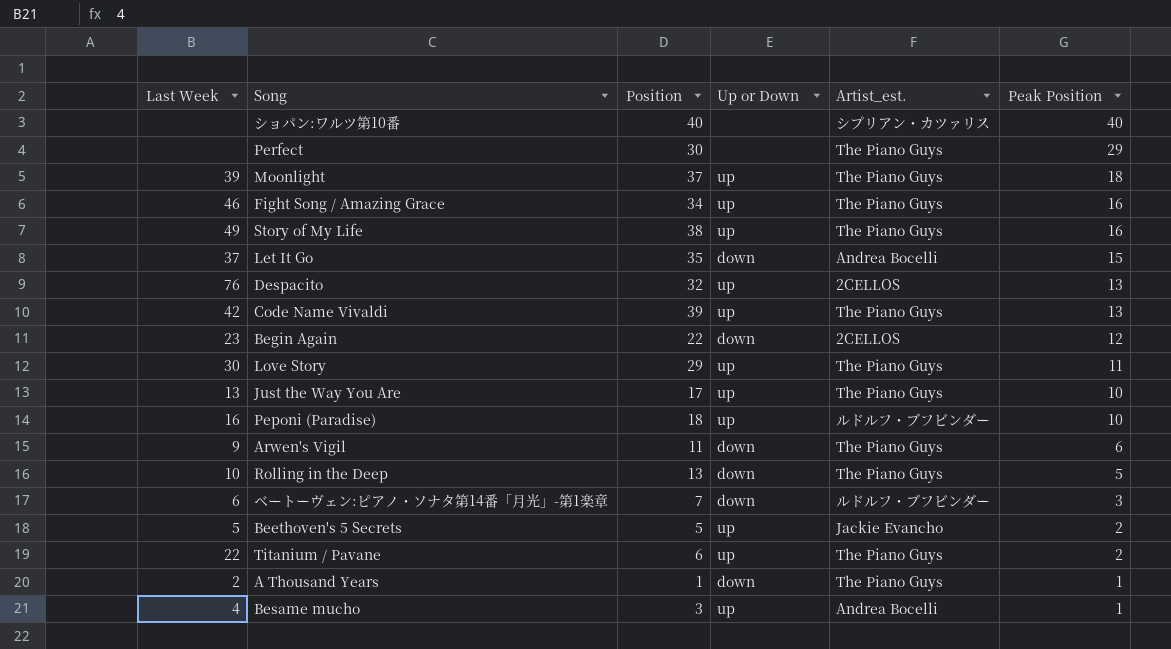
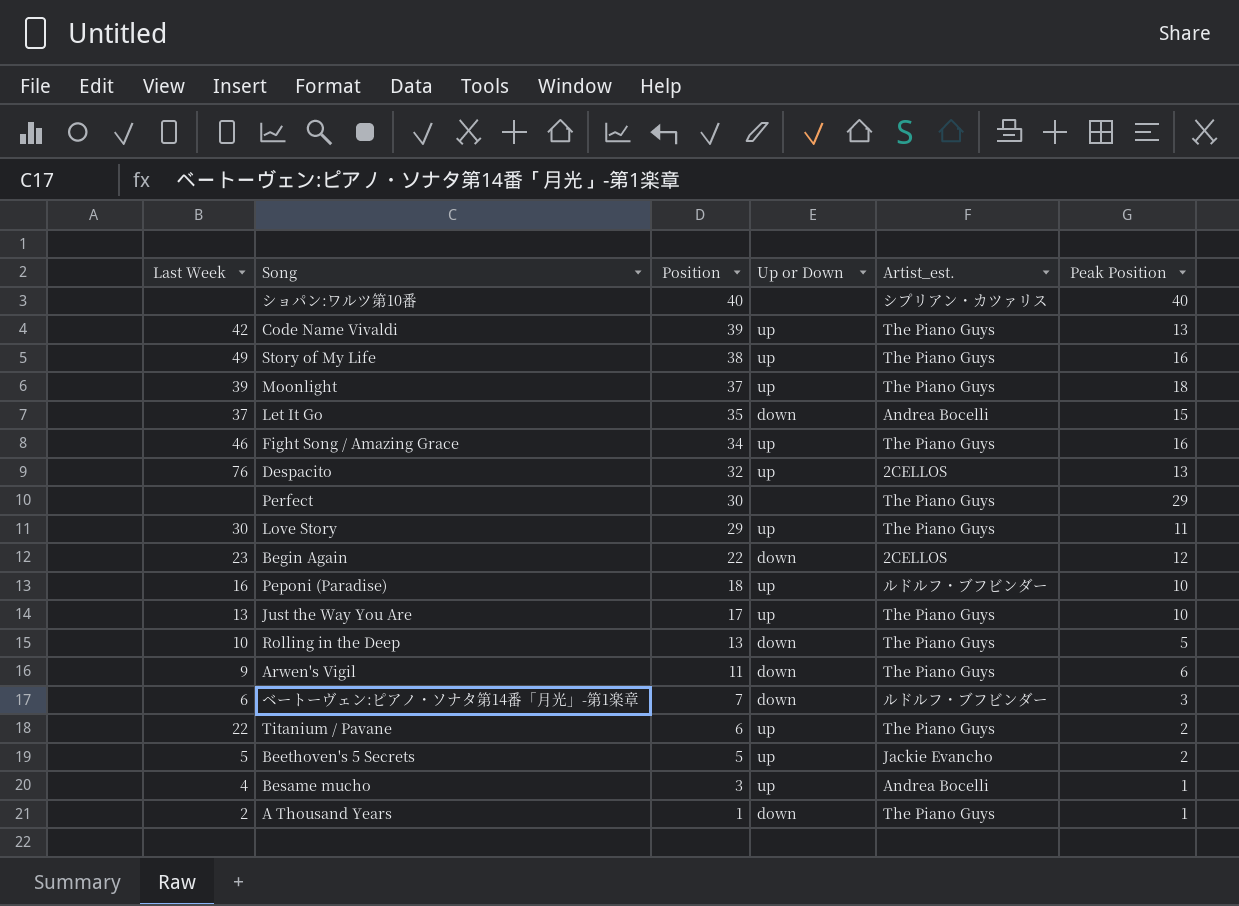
row order: Peak Position descending -> Position descending

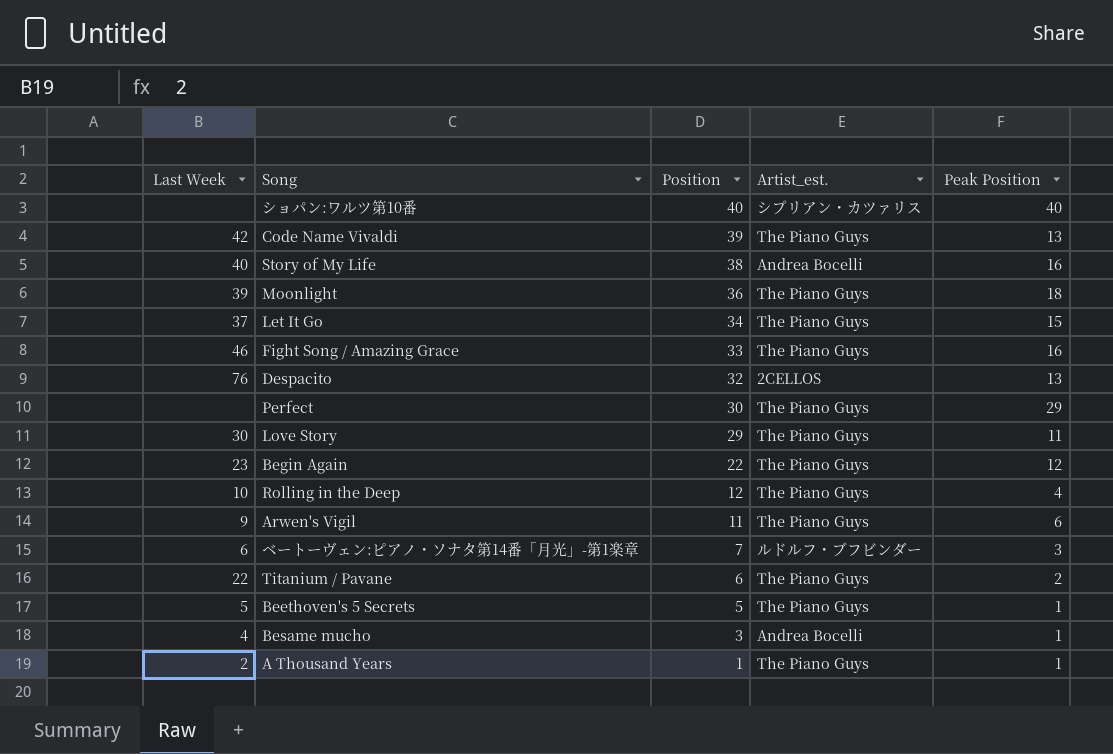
column Up or Down | position: 4 -> none
row Peponi (Paradise): 16 | 18 | up | ルドルフ・ブフビンダー | 10 -> none
row Just the Way You Are: 13 | 17 | up | The Piano Guys | 10 -> none
Story of My Life | Last Week: 49 -> 40
Story of My Life | Artist_est.: The Piano Guys -> Andrea Bocelli
Moonlight | Position: 37 -> 36
Let It Go | Position: 35 -> 34
Let It Go | Artist_est.: Andrea Bocelli -> The Piano Guys
Fight Song / Amazing Grace | Position: 34 -> 33
Begin Again | Artist_est.: 2CELLOS -> The Piano Guys
Rolling in the Deep | Position: 13 -> 12
Rolling in the Deep | Peak Position: 5 -> 4
Beethoven's 5 Secrets | Artist_est.: Jackie Evancho -> The Piano Guys
Beethoven's 5 Secrets | Peak Position: 2 -> 1

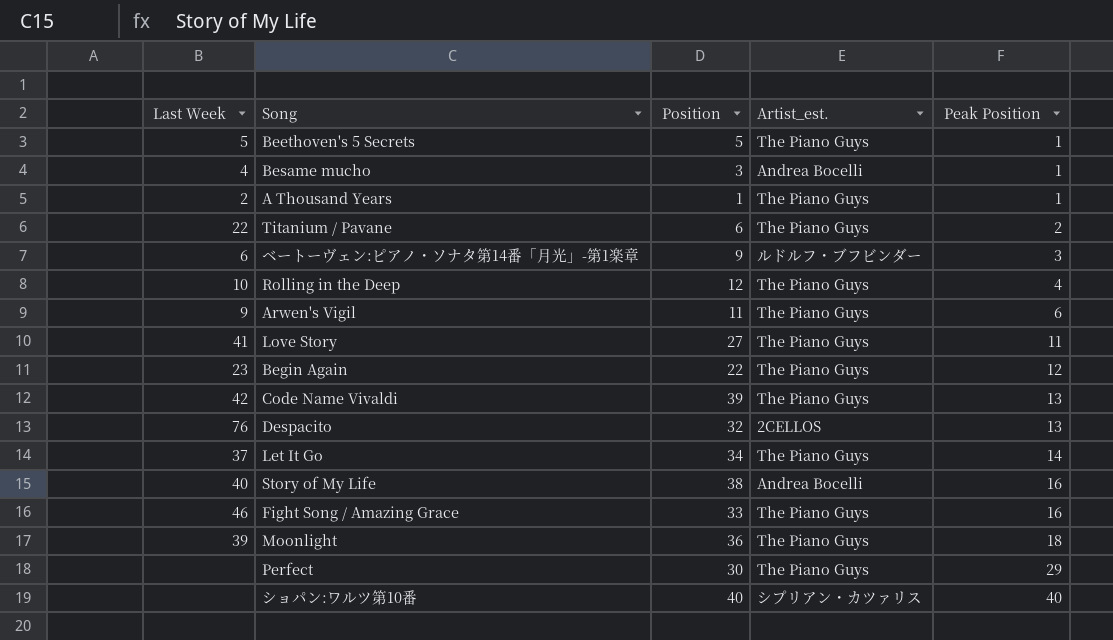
row order: Position descending -> Peak Position ascending
ベートーヴェン:ピアノ・ソナタ第14番「月光」-第1楽章 | Position: 7 -> 9
Love Story | Last Week: 30 -> 41
Love Story | Position: 29 -> 27
Let It Go | Peak Position: 15 -> 14

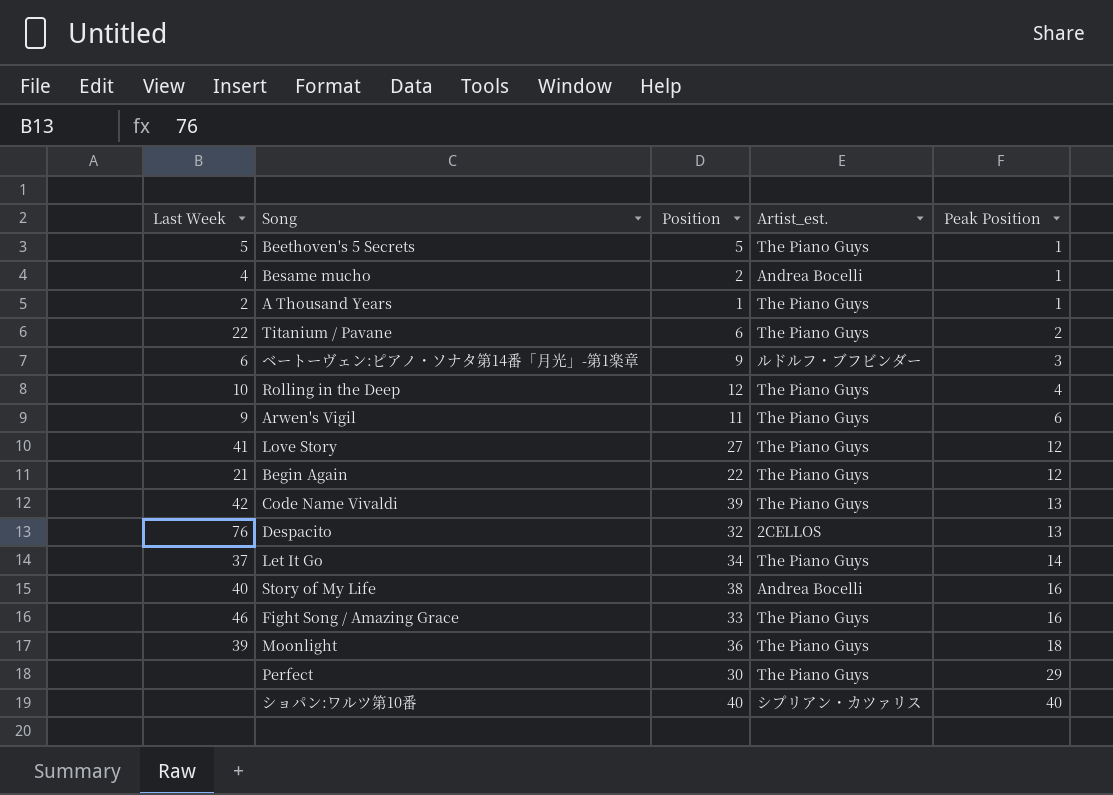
Besame mucho | Position: 3 -> 2
Love Story | Peak Position: 11 -> 12
Begin Again | Last Week: 23 -> 21

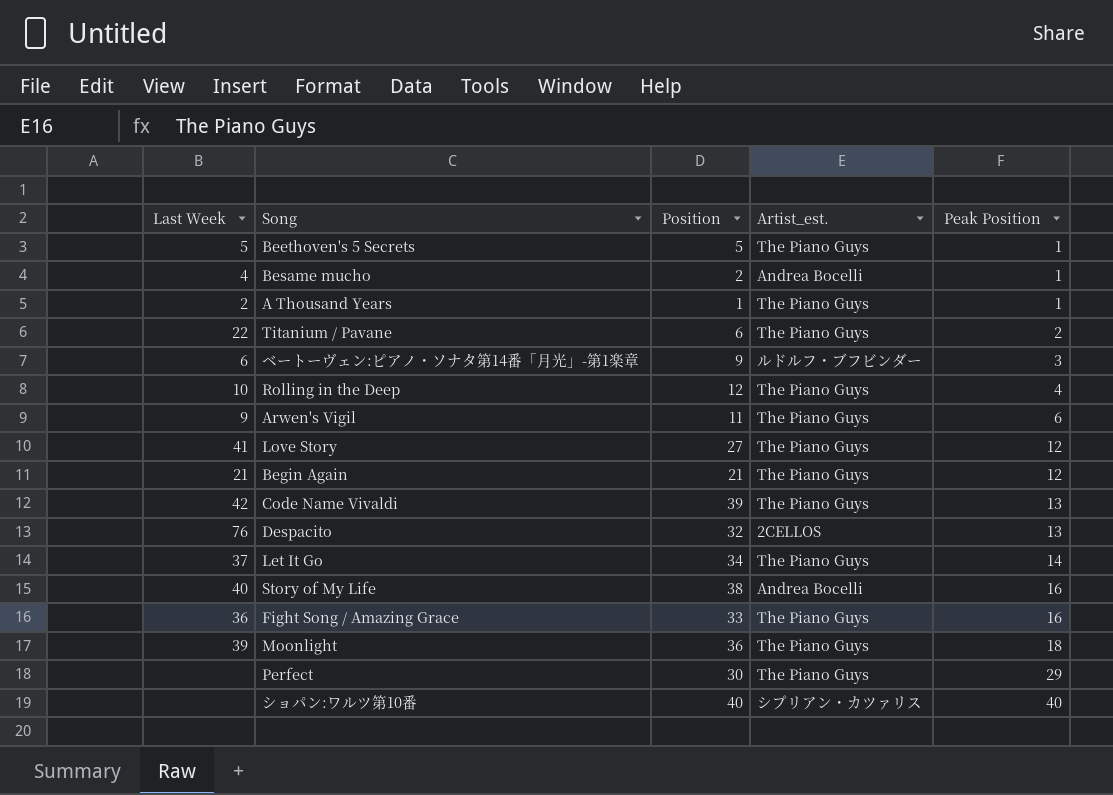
Begin Again | Position: 22 -> 21
Fight Song / Amazing Grace | Last Week: 46 -> 36

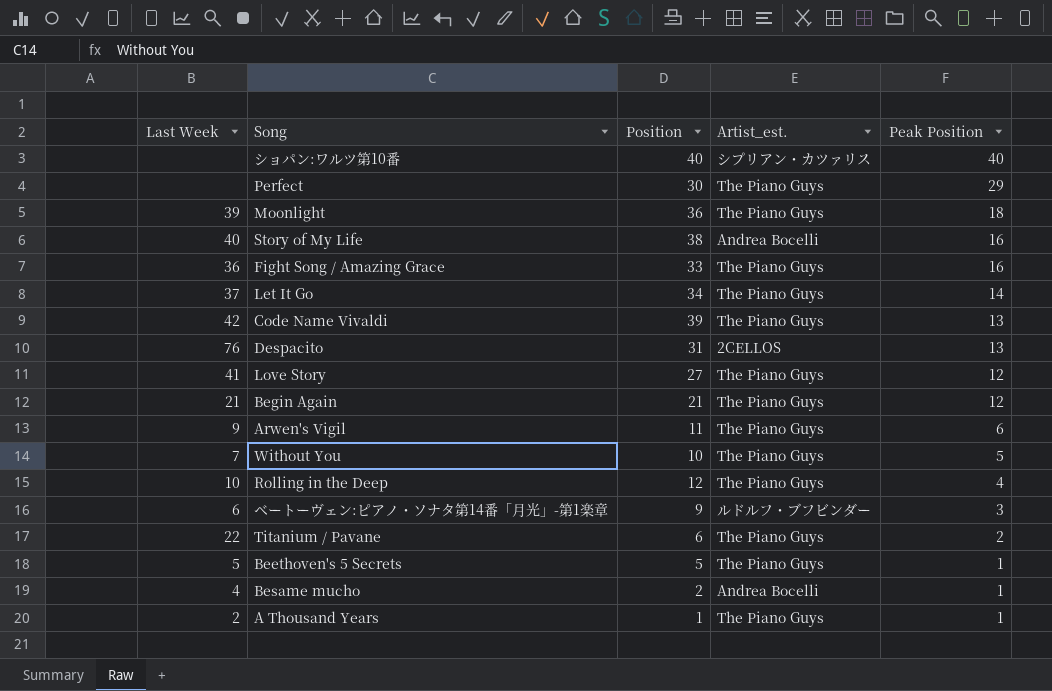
row order: Peak Position ascending -> Peak Position descending
Despacito | Position: 32 -> 31
row Without You: none -> 7 | 10 | The Piano Guys | 5

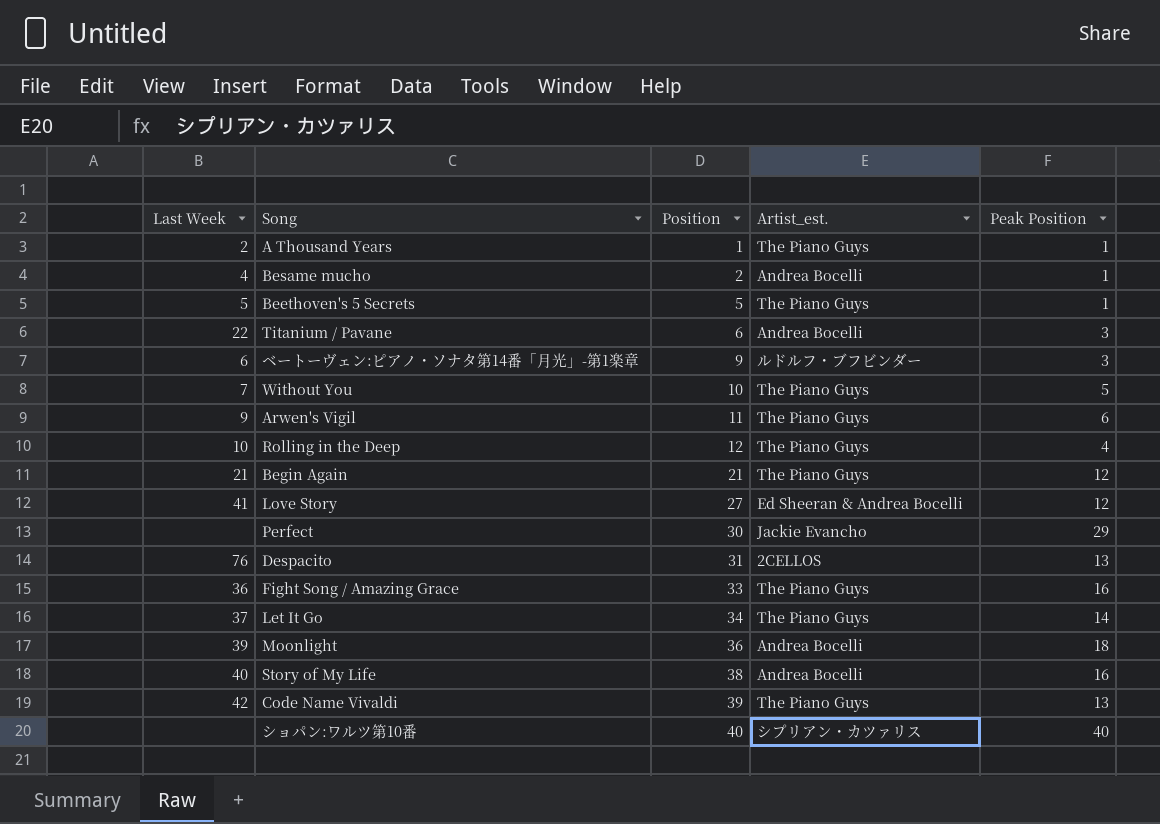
row order: Peak Position descending -> Position ascending
Titanium / Pavane | Artist_est.: The Piano Guys -> Andrea Bocelli
Titanium / Pavane | Peak Position: 2 -> 3
Love Story | Artist_est.: The Piano Guys -> Ed Sheeran & Andrea Bocelli
Perfect | Artist_est.: The Piano Guys -> Jackie Evancho
Moonlight | Artist_est.: The Piano Guys -> Andrea Bocelli

